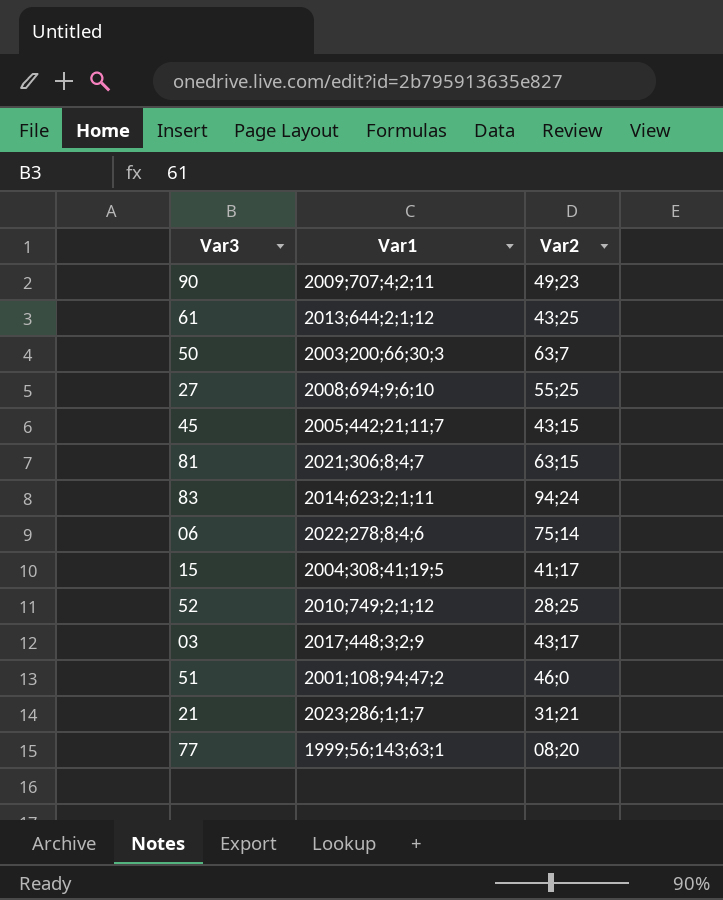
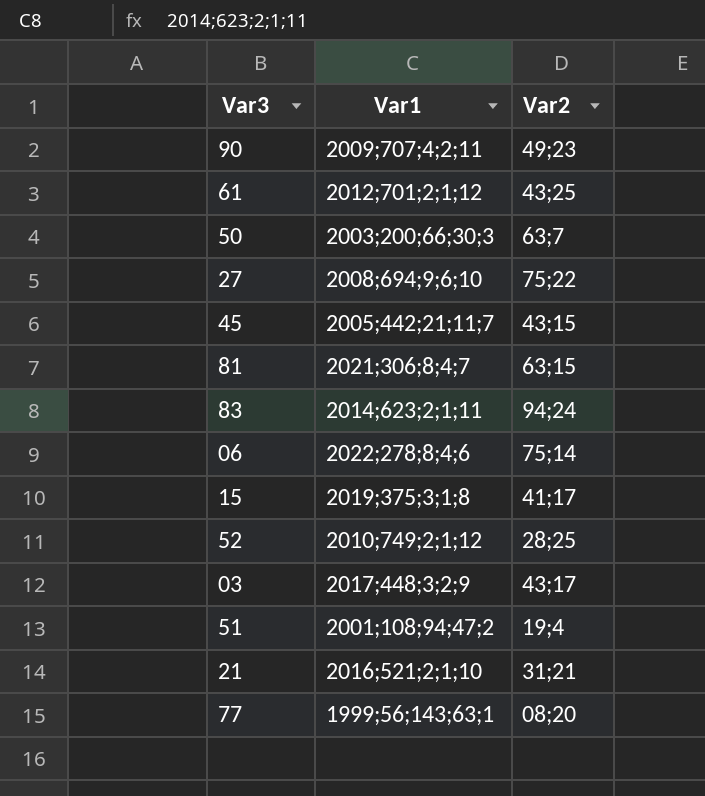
61 | Var1: 2013;644;2;1;12 -> 2012;701;2;1;12
27 | Var2: 55;25 -> 75;22
15 | Var1: 2004;308;41;19;5 -> 2019;375;3;1;8
51 | Var2: 46;0 -> 19;4
21 | Var1: 2023;286;1;1;7 -> 2016;521;2;1;10

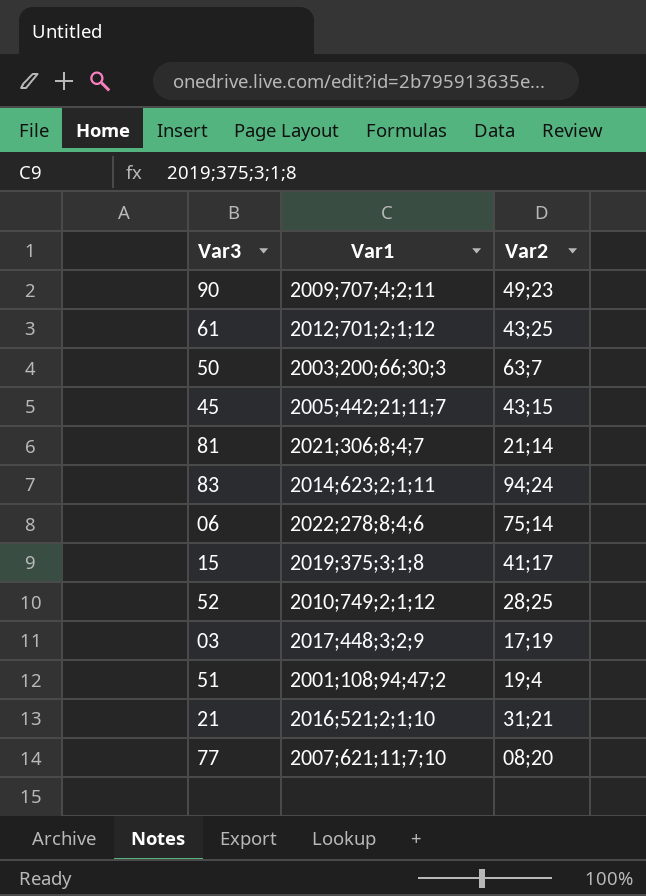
row 27: 2008;694;9;6;10 | 75;22 -> none
81 | Var2: 63;15 -> 21;14
03 | Var2: 43;17 -> 17;19
77 | Var1: 1999;56;143;63;1 -> 2007;621;11;7;10

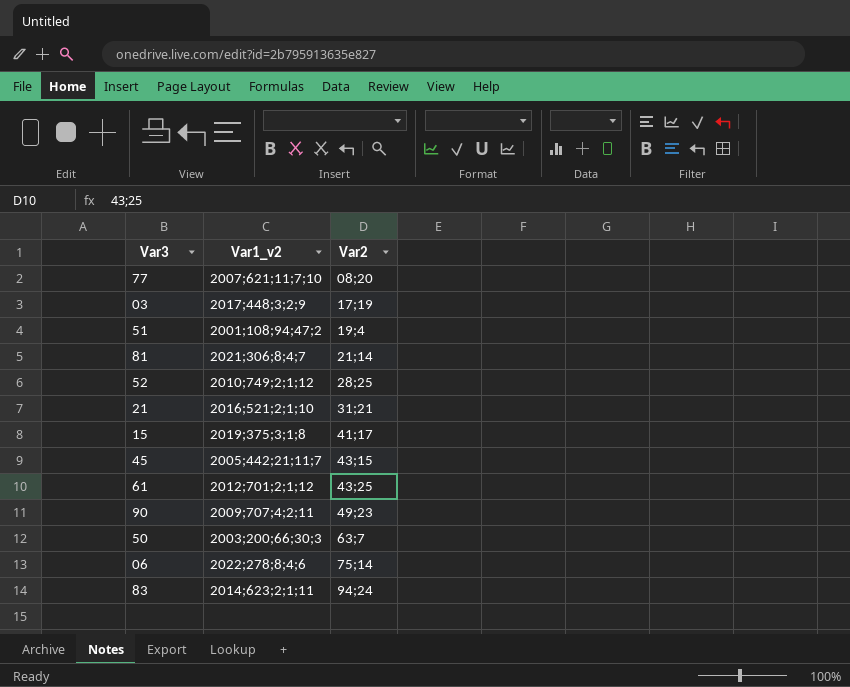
row order: none -> Var2 ascending
column name: Var1 -> Var1_v2

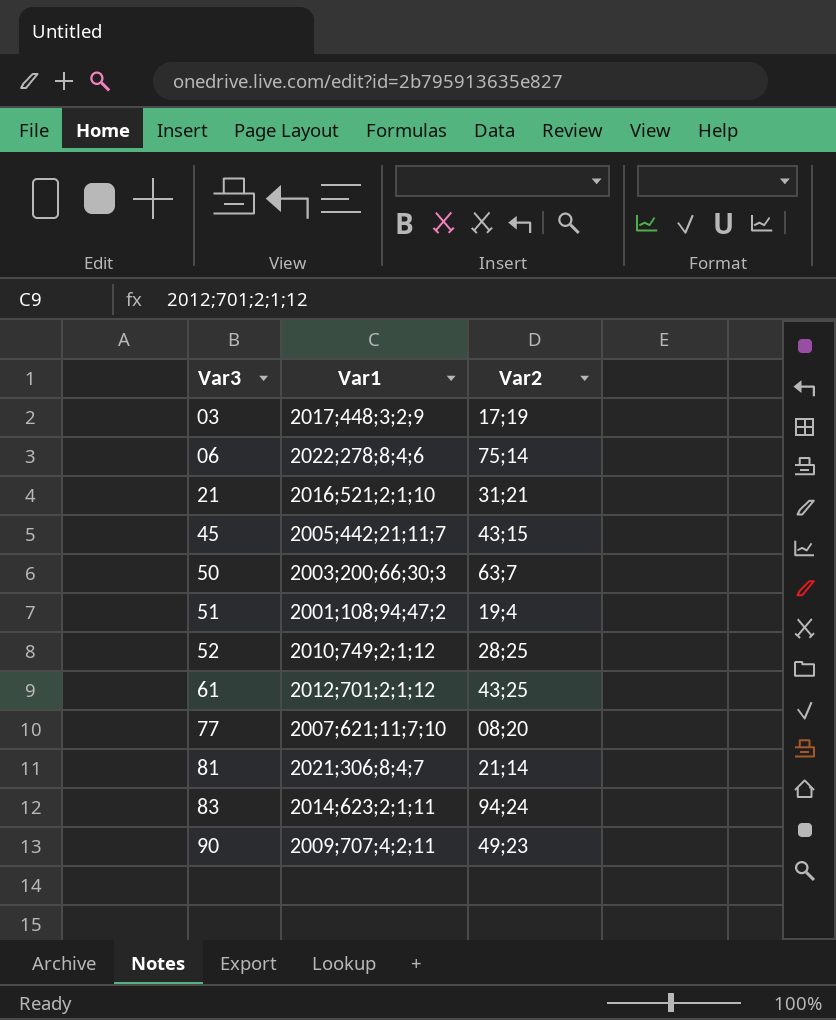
row order: Var2 ascending -> Var3 ascending
column name: Var1_v2 -> Var1
row 15: 2019;375;3;1;8 | 41;17 -> none

